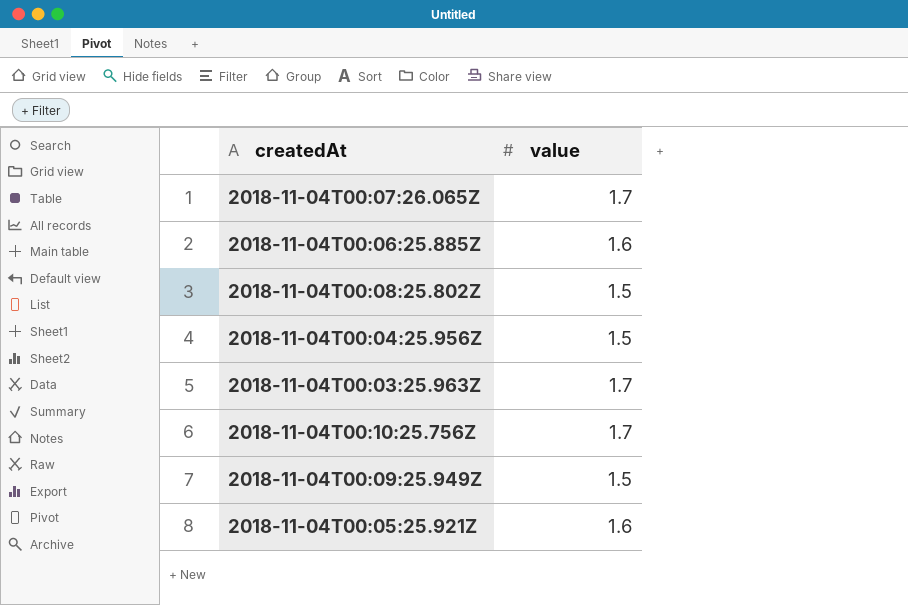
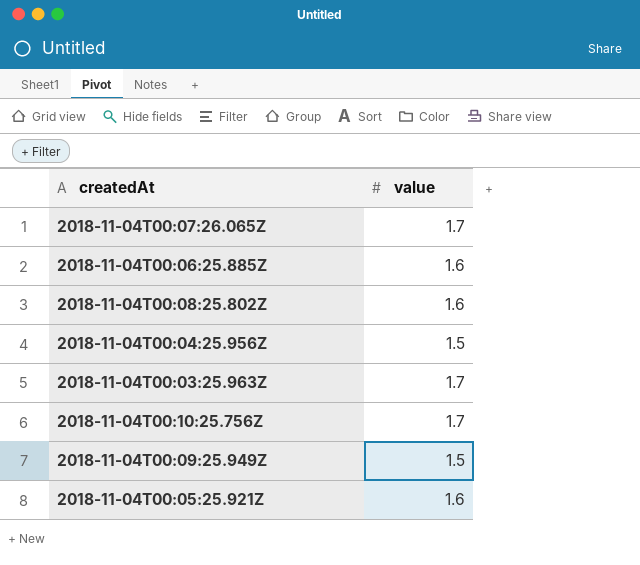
2018-11-04T00:08:25.802Z | value: 1.5 -> 1.6

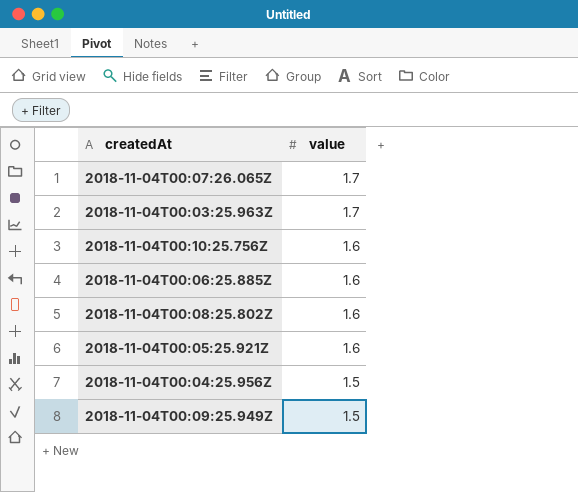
row order: none -> value descending
2018-11-04T00:10:25.756Z | value: 1.7 -> 1.6

